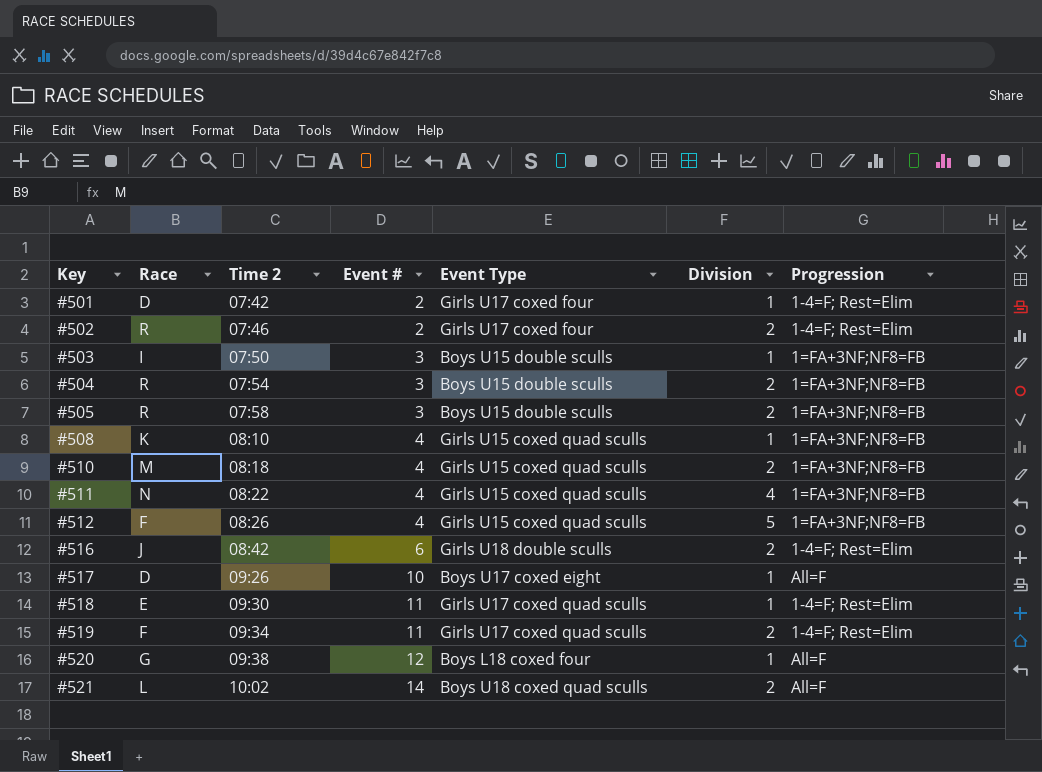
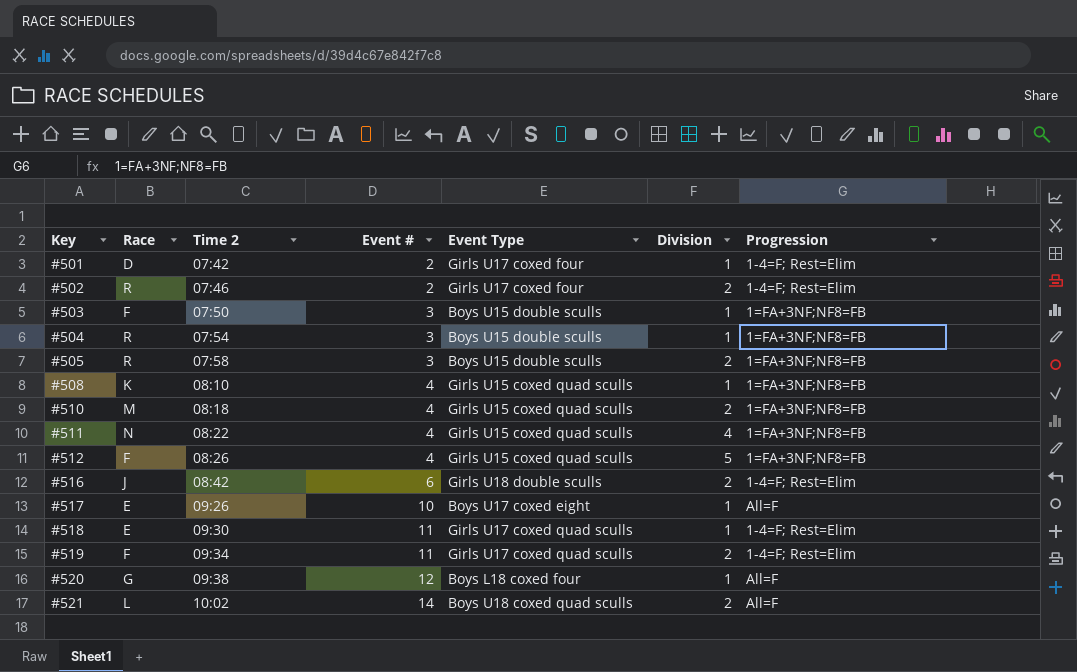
#503 | Race: I -> F
#504 | Division: 2 -> 1
#517 | Race: D -> E

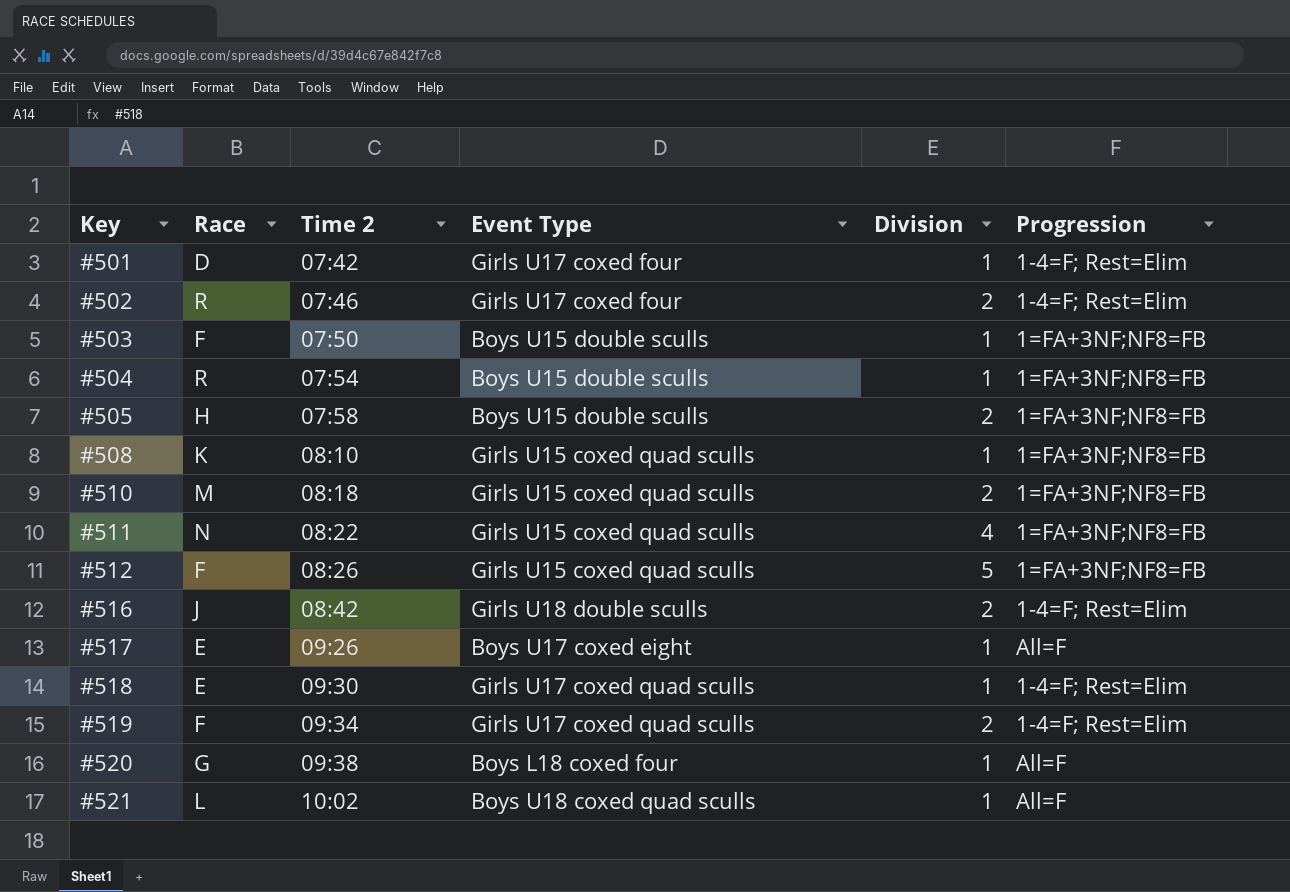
column Event # | position: 4 -> none
#505 | Race: R -> H
#521 | Division: 2 -> 1

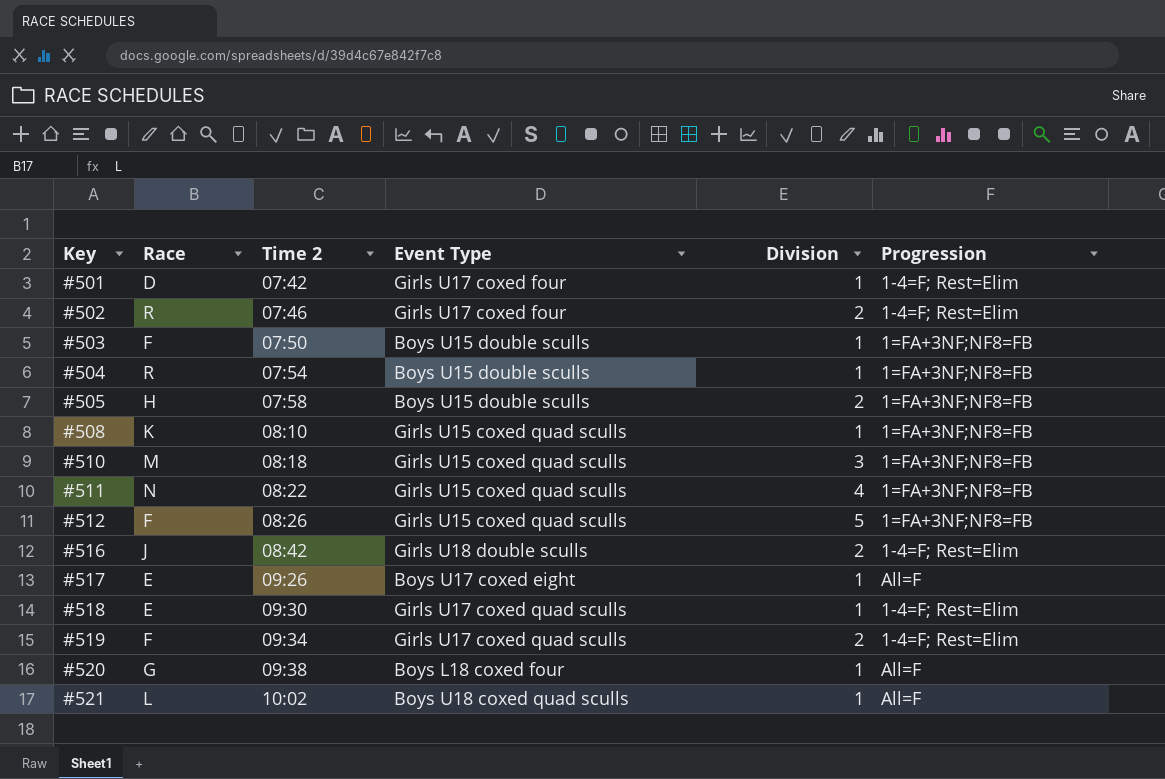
#510 | Division: 2 -> 3

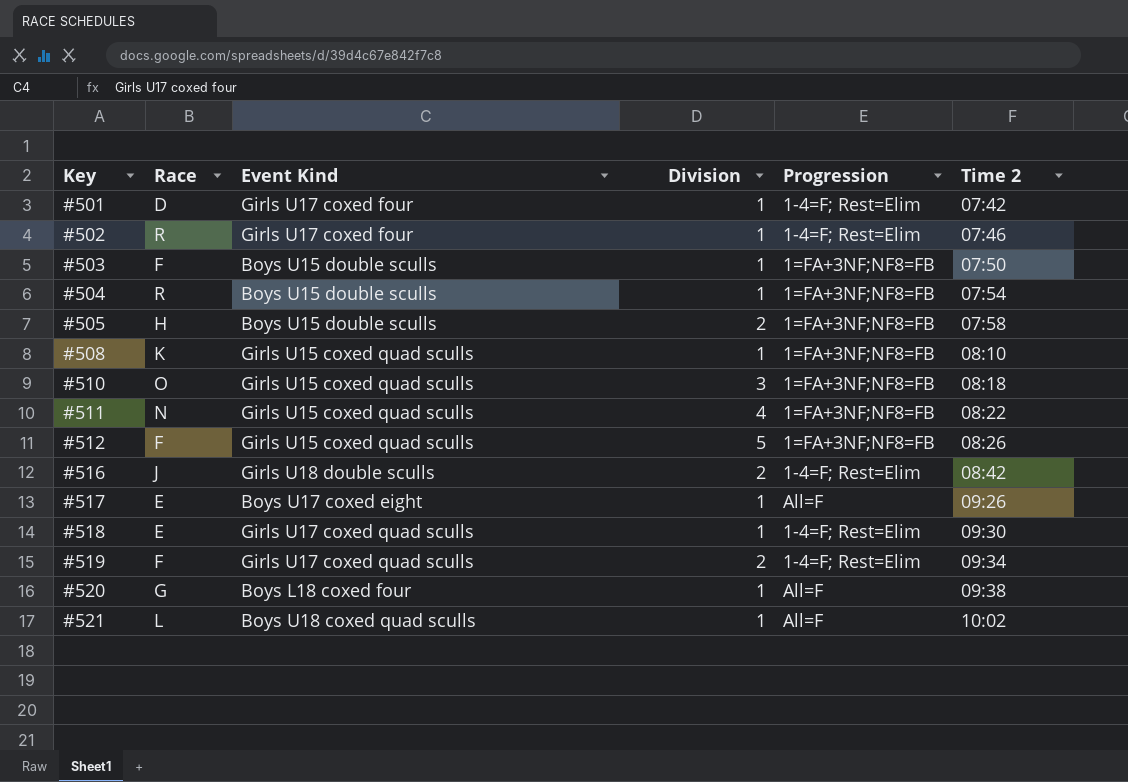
column name: Event Type -> Event Kind
column Time 2 | position: 3 -> 6
#502 | Division: 2 -> 1
#510 | Race: M -> O

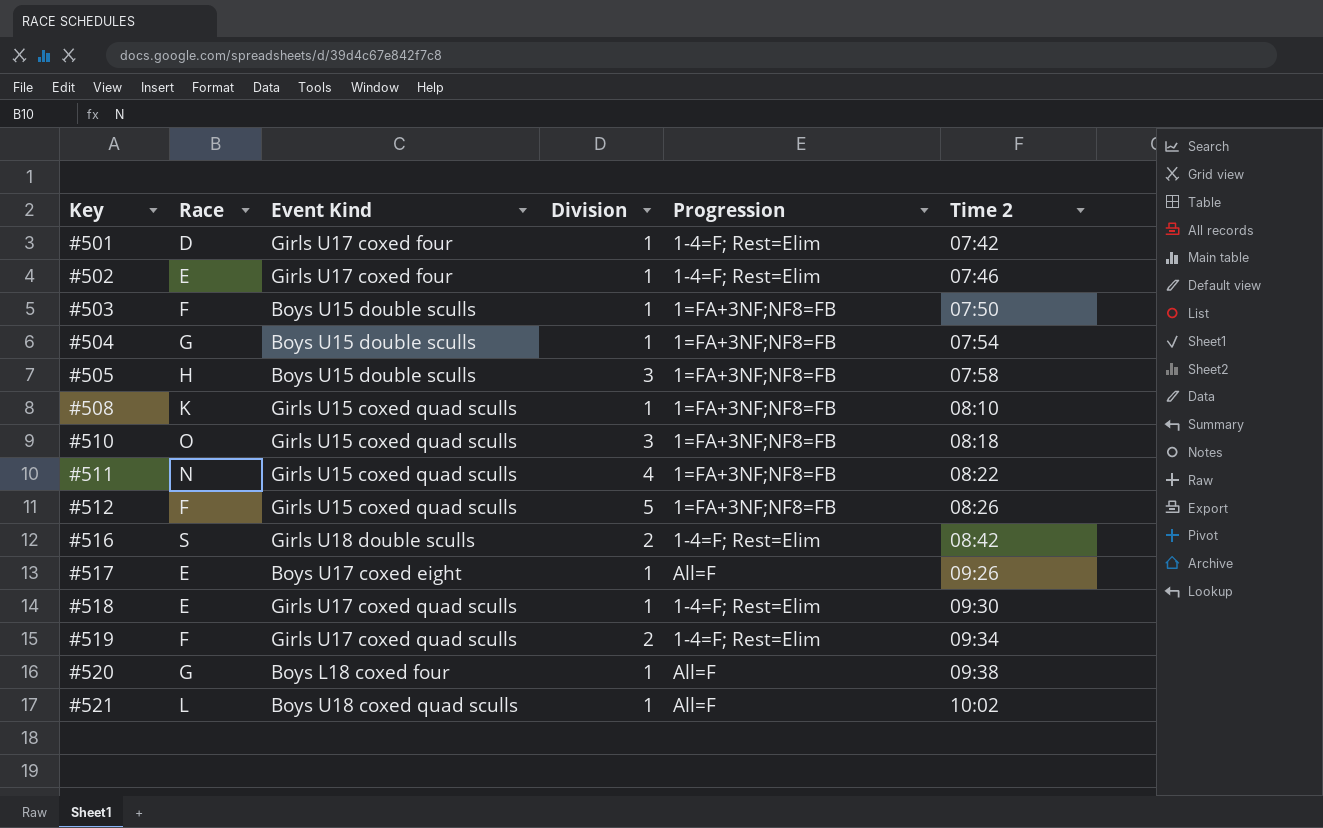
#502 | Race: R -> E
#504 | Race: R -> G
#505 | Division: 2 -> 3
#516 | Race: J -> S

